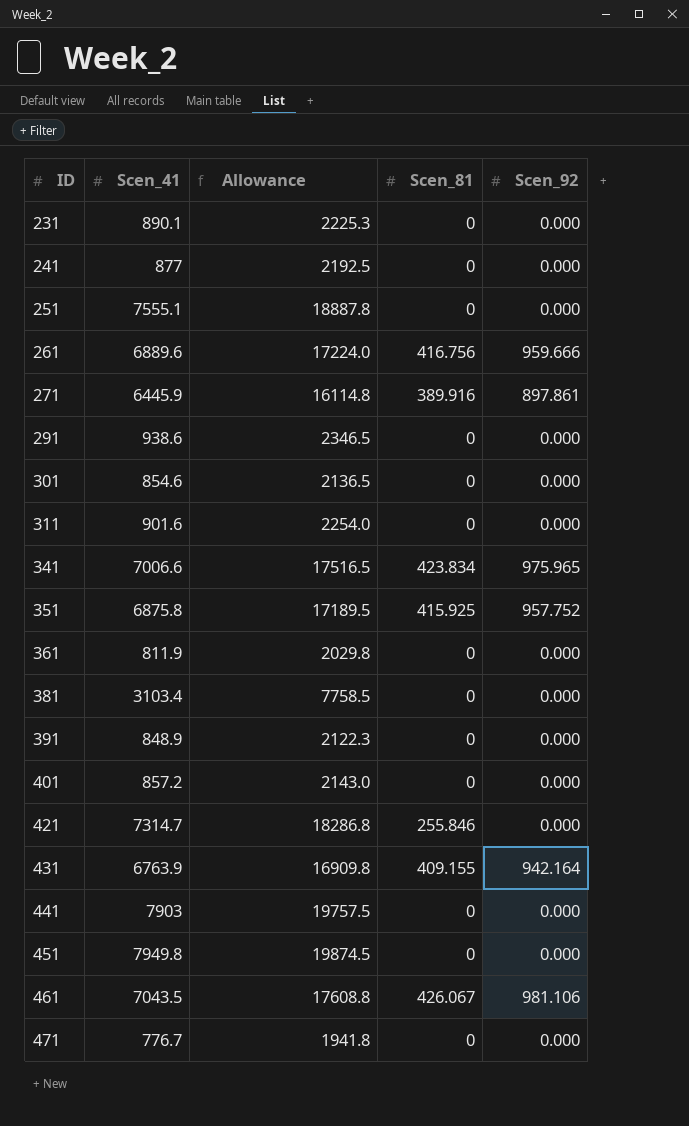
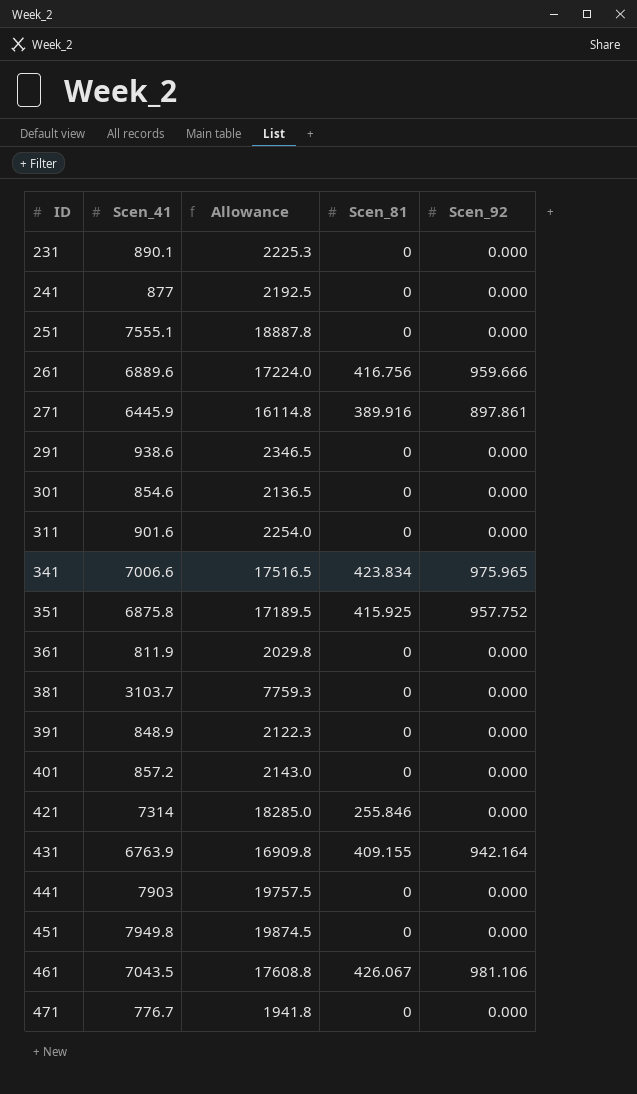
381 | Scen_41: 3103.4 -> 3103.7
381 | Allowance: 7758.5 -> 7759.3
421 | Scen_41: 7314.7 -> 7314
421 | Allowance: 18286.8 -> 18285.0

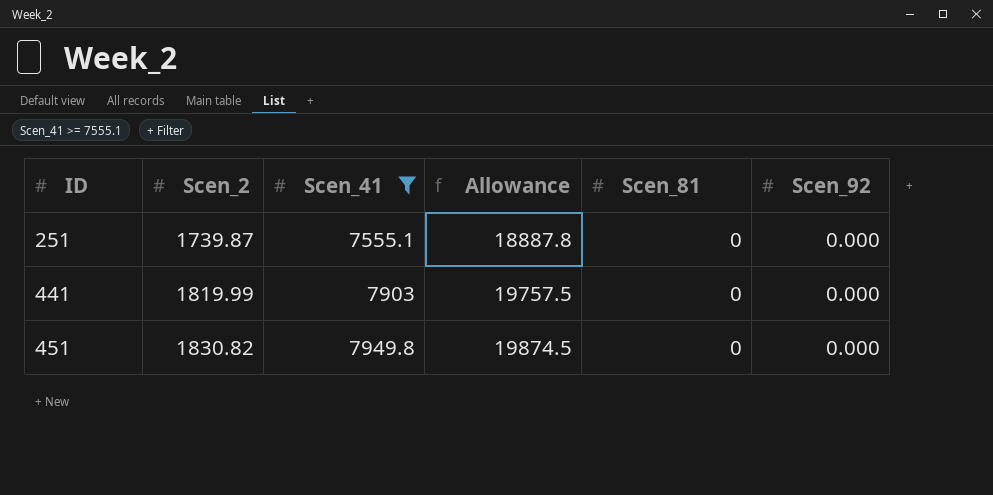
filter: none -> Scen_41 >= 7555.1
column Scen_2 | position: none -> 2

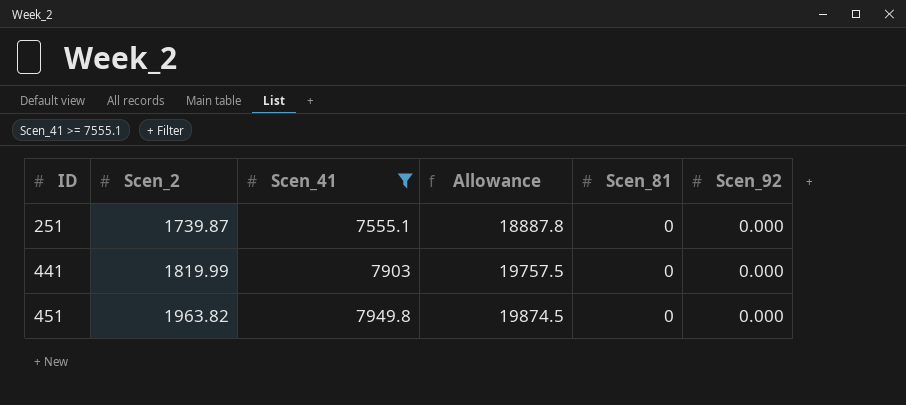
451 | Scen_2: 1830.82 -> 1963.82

